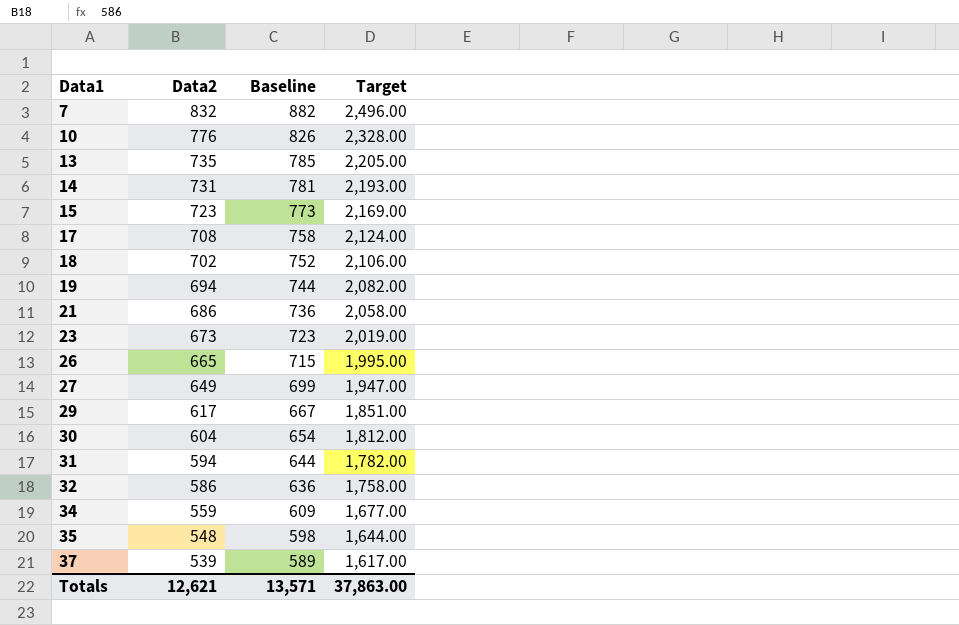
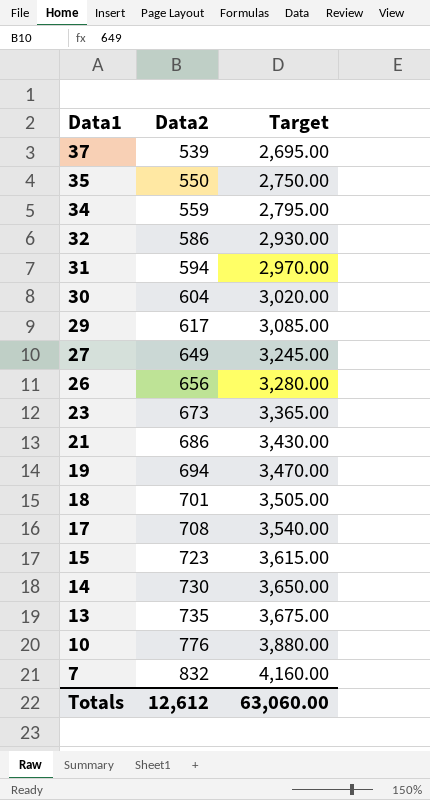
row order: Data1 ascending -> Data1 descending
column Baseline | formula: [Data2] + 50 -> none
column Target | formula: [Data2] * 3 -> [Data2] * 5
35 | Data2: 548 -> 550
26 | Data2: 665 -> 656
18 | Data2: 702 -> 701
14 | Data2: 731 -> 730
Totals | Data2: 12,621 -> 12,612
Totals | Target: 37,863.00 -> 63,060.00

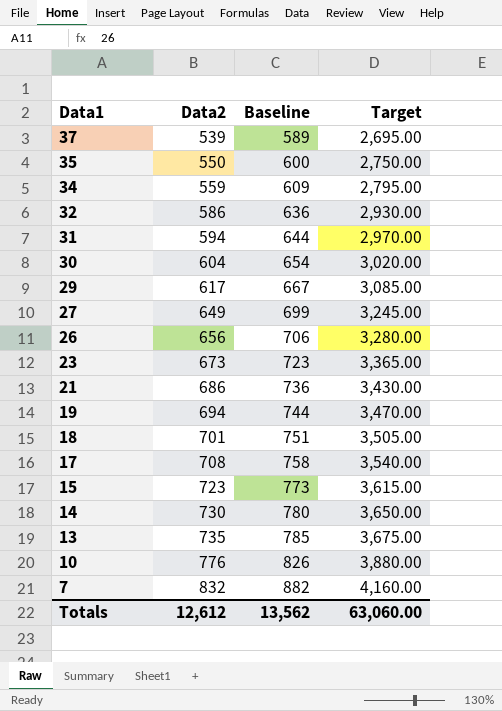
column Baseline | formula: none -> [Data2] + 50

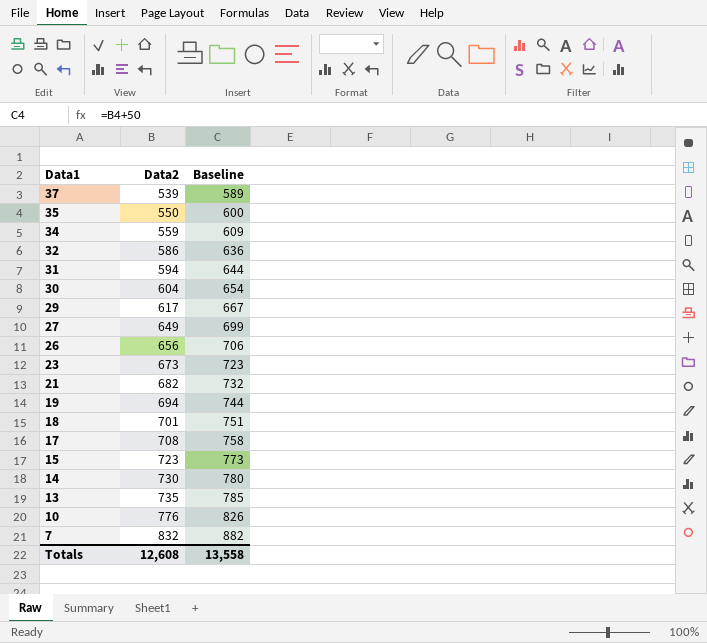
column Target | formula: [Data2] * 5 -> none
21 | Data2: 686 -> 682
21 | Baseline: 736 -> 732
Totals | Data2: 12,612 -> 12,608
Totals | Baseline: 13,562 -> 13,558

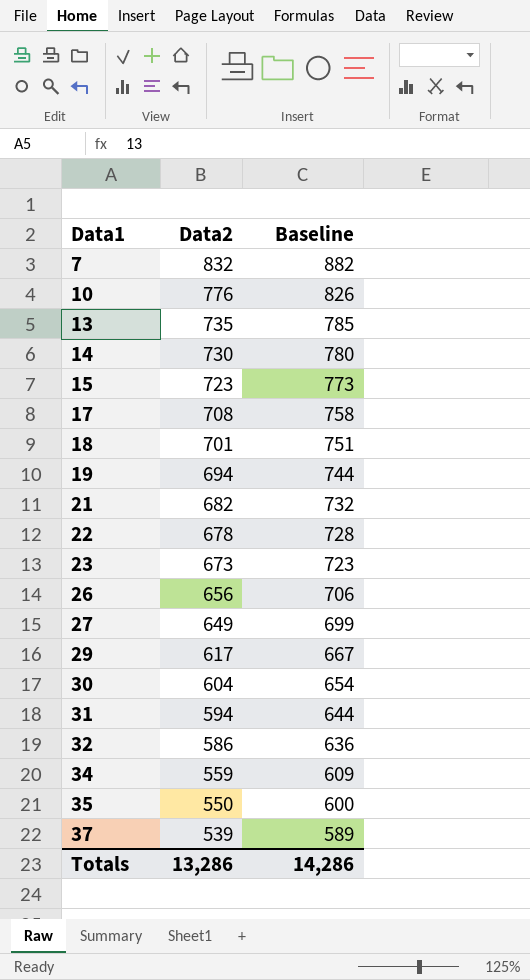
row order: Data1 descending -> Data1 ascending
row 22: none -> 678 | 728
Totals | Data2: 12,608 -> 13,286
Totals | Baseline: 13,558 -> 14,286

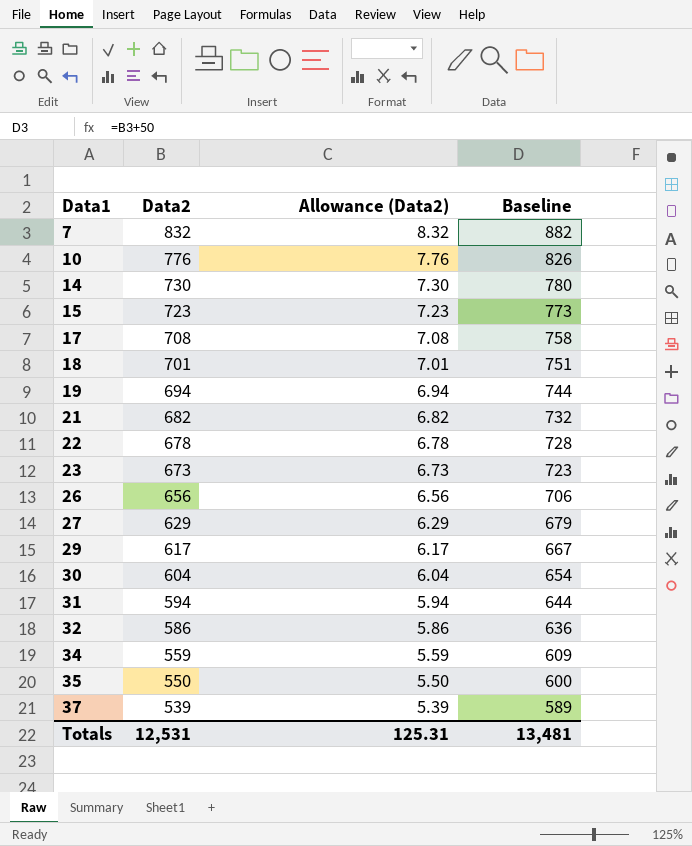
column Allowance (Data2) | formula: none -> [Data2] * 0.01
row 13: 735 | 785 -> none
27 | Data2: 649 -> 629
27 | Baseline: 699 -> 679
Totals | Data2: 13,286 -> 12,531
Totals | Baseline: 14,286 -> 13,481

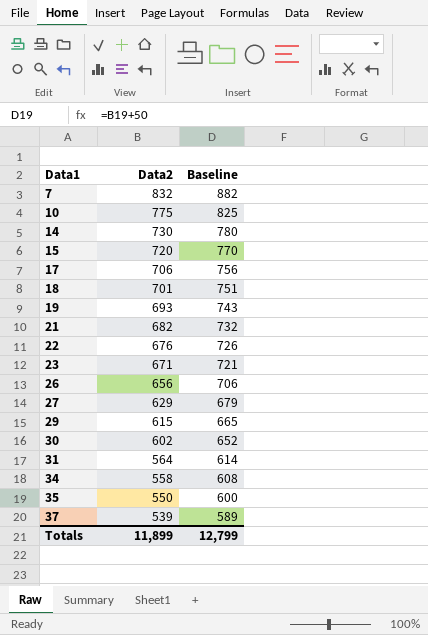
column Allowance (Data2) | formula: [Data2] * 0.01 -> none
row 32: 586 | 5.86 | 636 -> none
10 | Data2: 776 -> 775
10 | Baseline: 826 -> 825
15 | Data2: 723 -> 720
15 | Baseline: 773 -> 770
17 | Data2: 708 -> 706
17 | Baseline: 758 -> 756
19 | Data2: 694 -> 693
19 | Baseline: 744 -> 743
22 | Data2: 678 -> 676
22 | Baseline: 728 -> 726
23 | Data2: 673 -> 671
23 | Baseline: 723 -> 721
29 | Data2: 617 -> 615
29 | Baseline: 667 -> 665
30 | Data2: 604 -> 602
30 | Baseline: 654 -> 652
31 | Data2: 594 -> 564
31 | Baseline: 644 -> 614
34 | Data2: 559 -> 558
34 | Baseline: 609 -> 608
Totals | Data2: 12,531 -> 11,899
Totals | Baseline: 13,481 -> 12,799

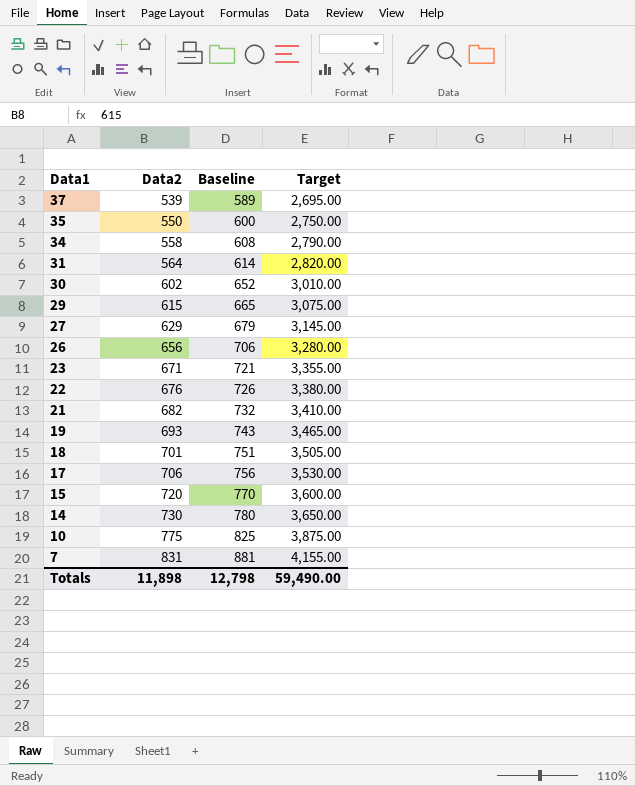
row order: Data1 ascending -> Data1 descending
column Target | formula: none -> [Data2] * 5
7 | Data2: 832 -> 831
7 | Baseline: 882 -> 881
Totals | Data2: 11,899 -> 11,898
Totals | Baseline: 12,799 -> 12,798

